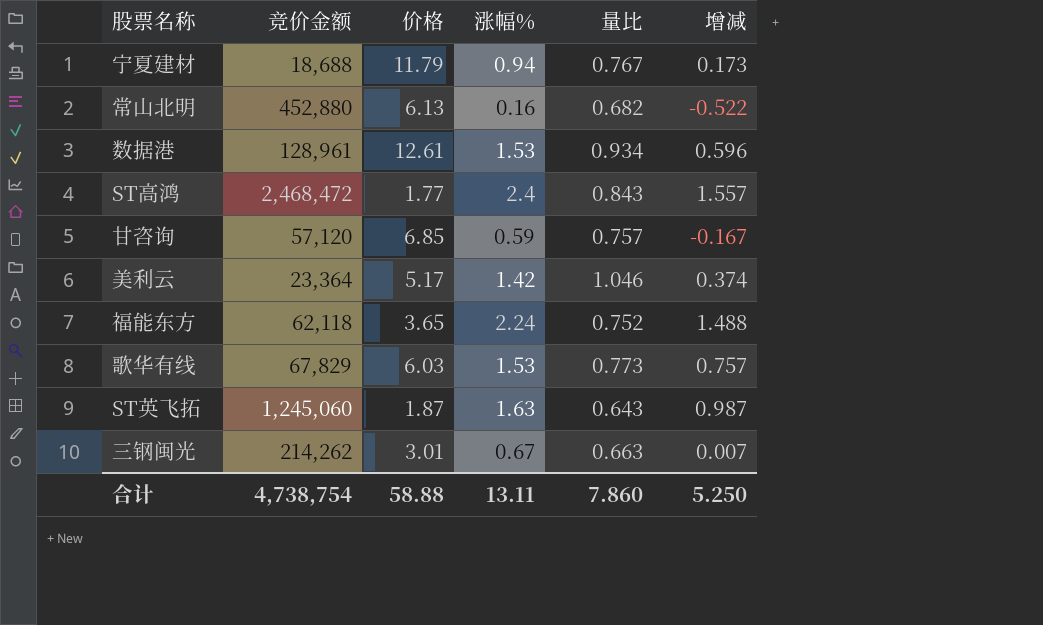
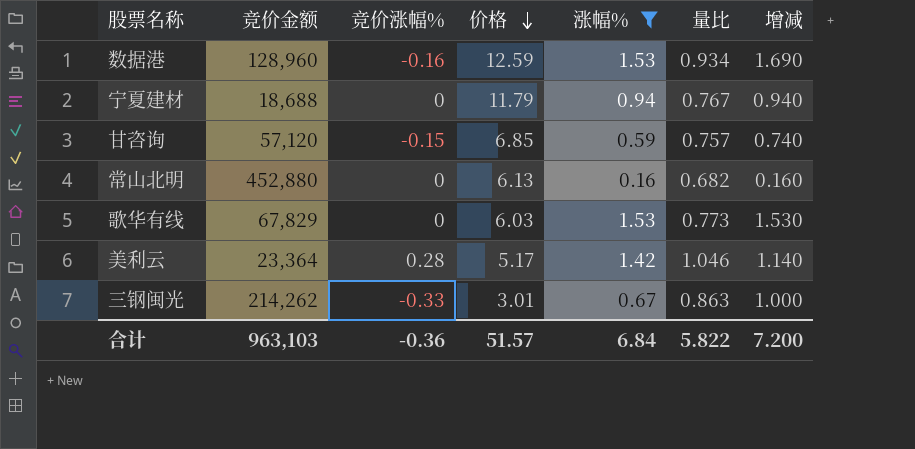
filter: none -> 涨幅% <= 1.53
row order: none -> 价格 descending
column 竞价涨幅% | position: none -> 3
column 增减 | formula: [涨幅%] - [量比] -> [涨幅%] - [竞价涨幅%]
数据港 | 竞价金额: 128,961 -> 128,960
数据港 | 价格: 12.61 -> 12.59
三钢闽光 | 量比: 0.663 -> 0.863
合计 | 竞价金额: 4,738,754 -> 963,103
合计 | 价格: 58.88 -> 51.57
合计 | 涨幅%: 13.11 -> 6.84
合计 | 量比: 7.860 -> 5.822
合计 | 增减: 5.250 -> 7.200

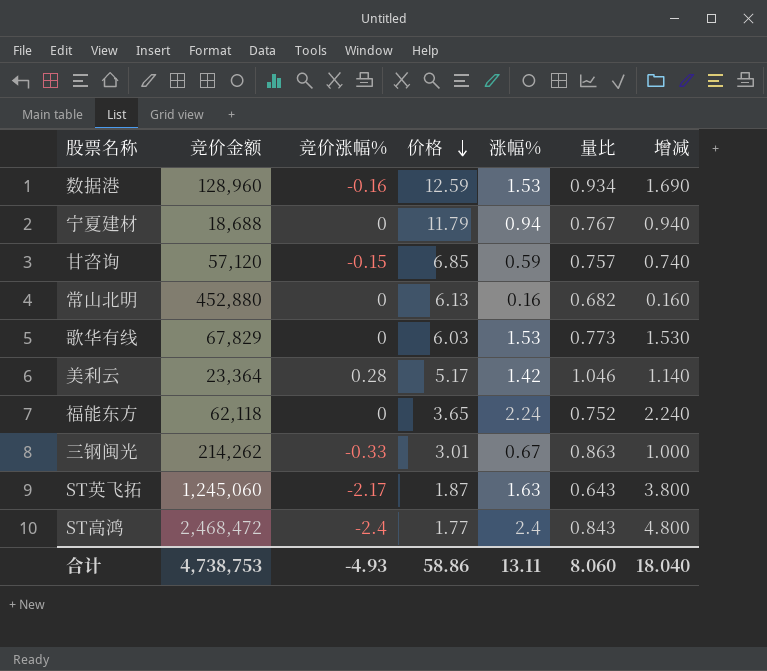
filter: 涨幅% <= 1.53 -> none
合计 | 竞价金额: 963,103 -> 4,738,753
合计 | 竞价涨幅%: -0.36 -> -4.93
合计 | 价格: 51.57 -> 58.86
合计 | 涨幅%: 6.84 -> 13.11
合计 | 量比: 5.822 -> 8.060
合计 | 增减: 7.200 -> 18.040

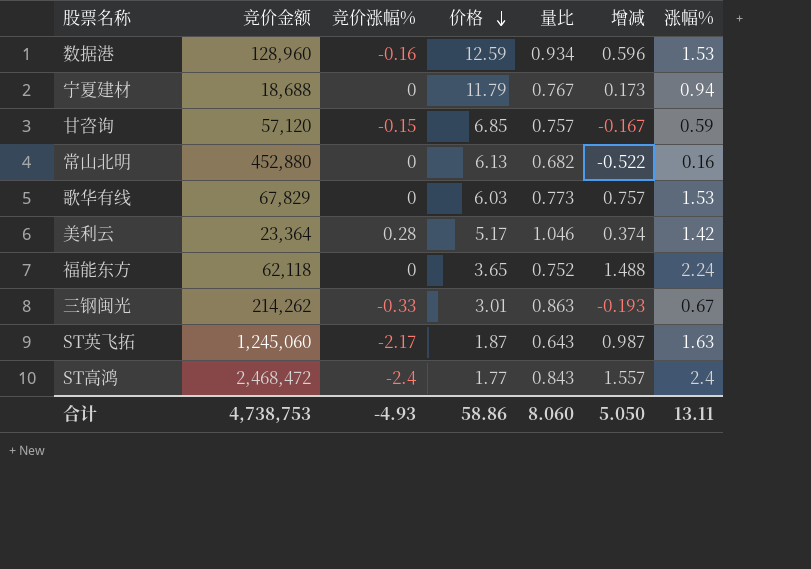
column 增减 | formula: [涨幅%] - [竞价涨幅%] -> [涨幅%] - [量比]
column 涨幅% | position: 5 -> 7
合计 | 增减: 18.040 -> 5.050

